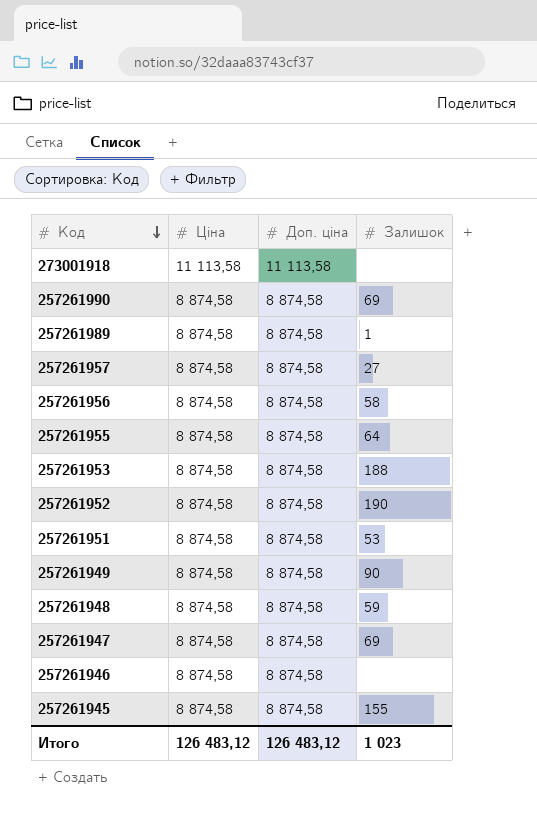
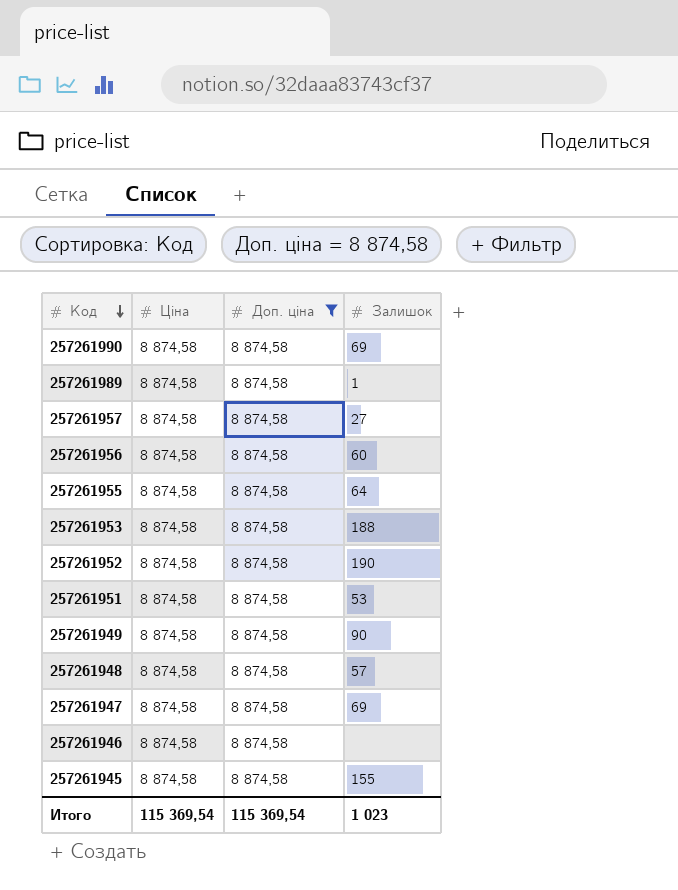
filter: none -> Доп. ціна = 8 874,58
257261956 | Залишок: 58 -> 60
257261948 | Залишок: 59 -> 57
Итого | Ціна: 126 483,12 -> 115 369,54
Итого | Доп. ціна: 126 483,12 -> 115 369,54

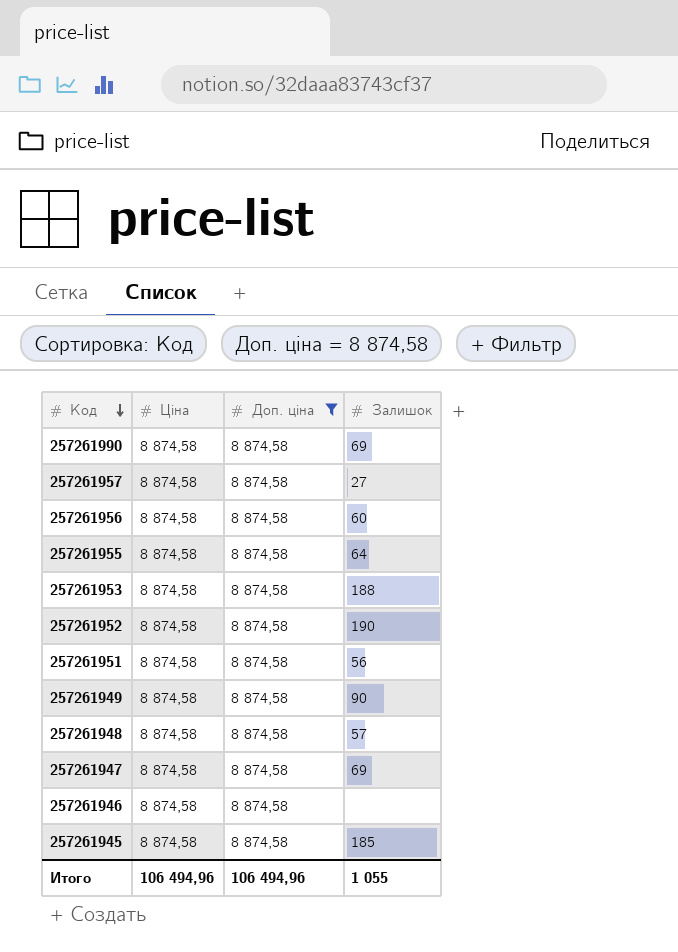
row 257261989: 8 874,58 | 8 874,58 | 1 -> none
257261951 | Залишок: 53 -> 56
257261945 | Залишок: 155 -> 185
Итого | Ціна: 115 369,54 -> 106 494,96
Итого | Доп. ціна: 115 369,54 -> 106 494,96
Итого | Залишок: 1 023 -> 1 055

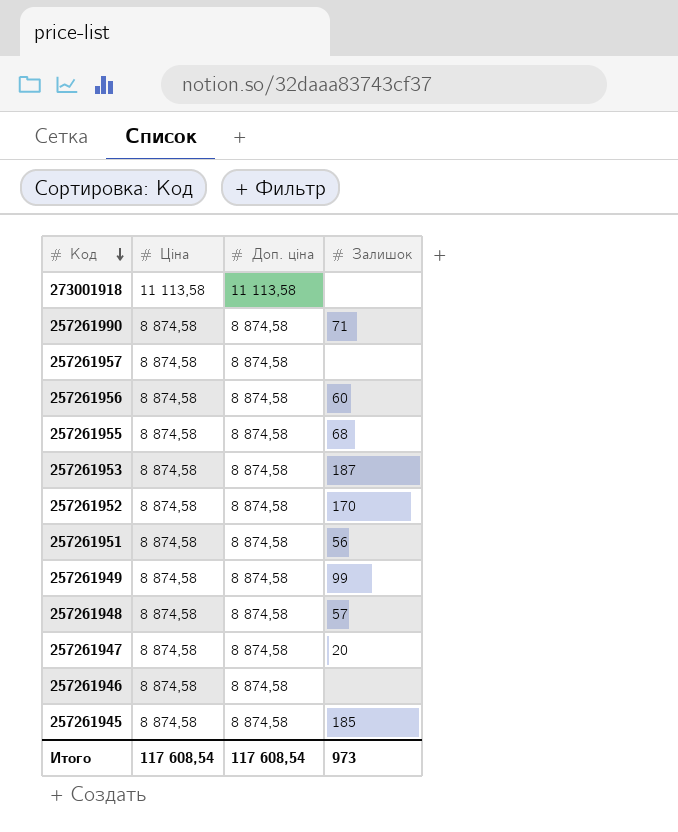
filter: Доп. ціна = 8 874,58 -> none
257261990 | Залишок: 69 -> 71
257261957 | Залишок: 27 -> none
257261955 | Залишок: 64 -> 68
257261953 | Залишок: 188 -> 187
257261952 | Залишок: 190 -> 170
257261949 | Залишок: 90 -> 99
257261947 | Залишок: 69 -> 20
Итого | Ціна: 106 494,96 -> 117 608,54
Итого | Доп. ціна: 106 494,96 -> 117 608,54
Итого | Залишок: 1 055 -> 973

